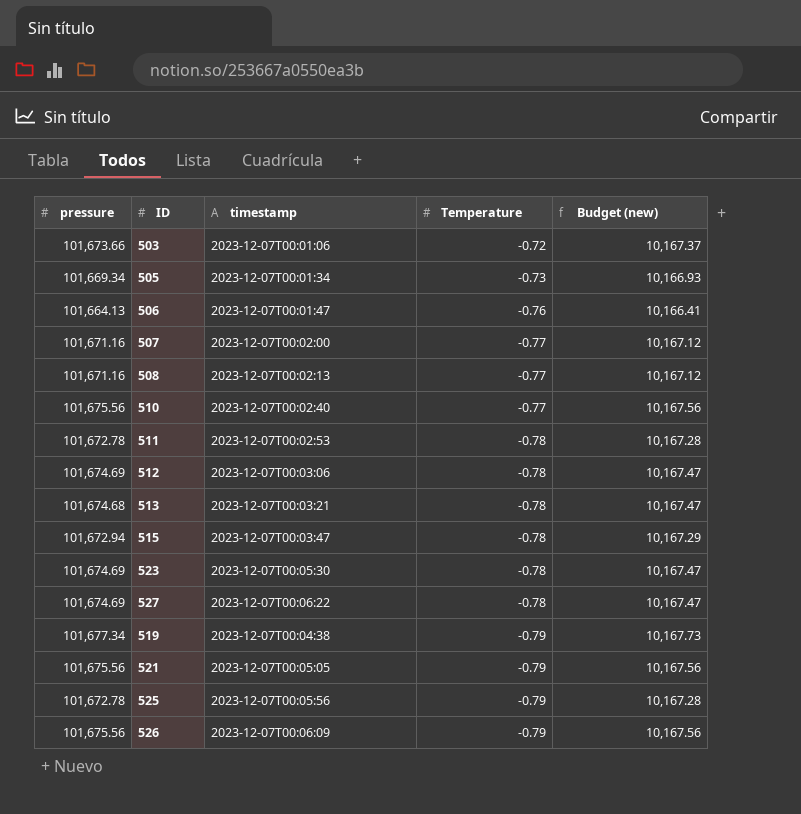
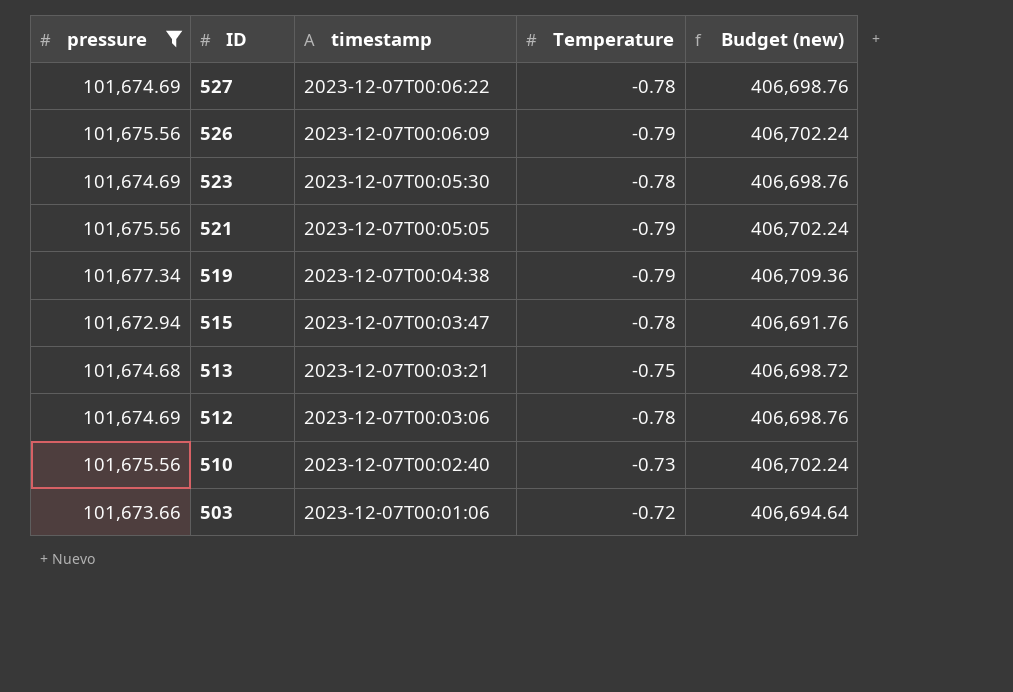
filter: none -> pressure >= 101,672.94
row order: Temperature descending -> ID descending
column Budget (new) | formula: [pressure] * 0.1 -> [pressure] * 4
513 | Temperature: -0.78 -> -0.75
510 | Temperature: -0.77 -> -0.73

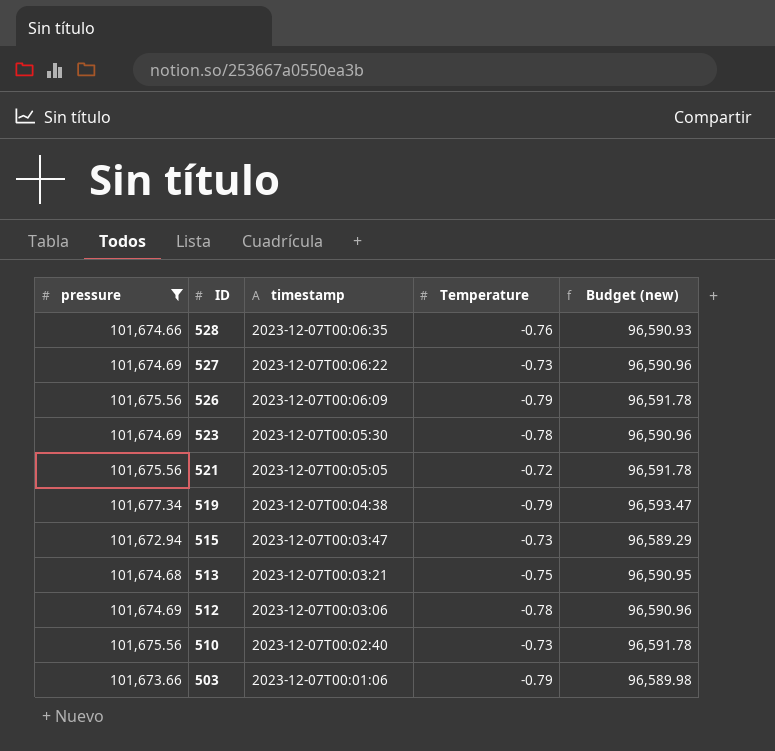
column Budget (new) | formula: [pressure] * 4 -> [pressure] * 0.95
row 528: none -> 101,674.66 | 2023-12-07T00:06:35 | -0.76 | 96,590.93
527 | Temperature: -0.78 -> -0.73
521 | Temperature: -0.79 -> -0.72
515 | Temperature: -0.78 -> -0.73
503 | Temperature: -0.72 -> -0.79

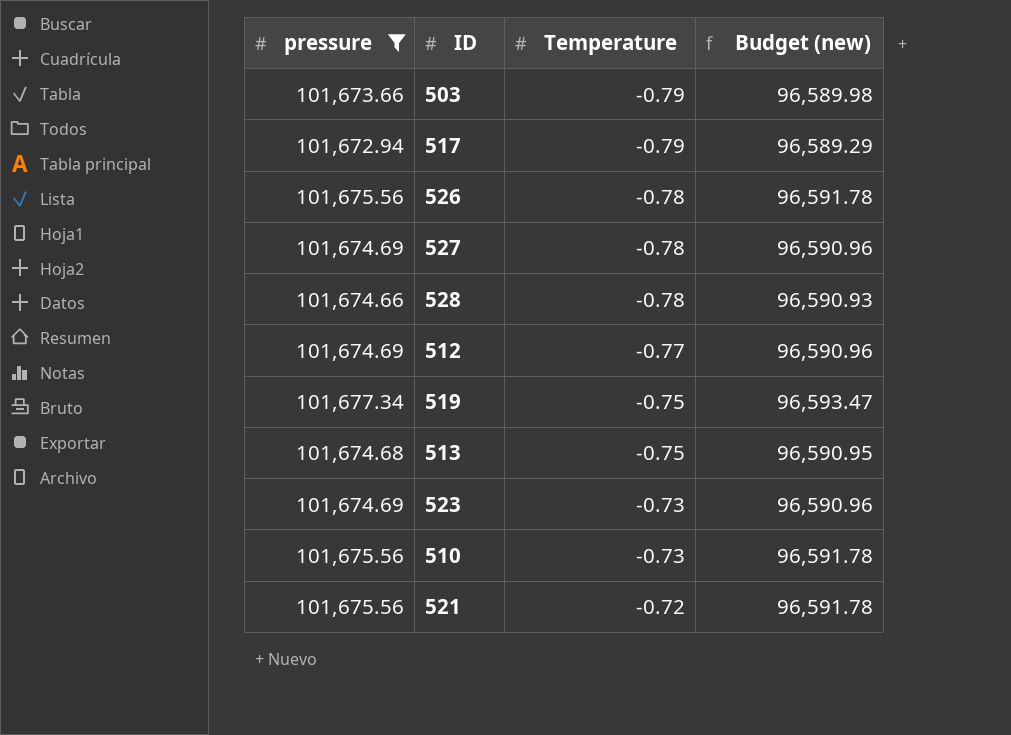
row order: ID descending -> Temperature ascending
column timestamp | position: 3 -> none
row 515: 101,672.94 | 2023-12-07T00:03:47 | -0.73 | 96,589.29 -> none
row 517: none -> 101,672.94 | -0.79 | 96,589.29
526 | Temperature: -0.79 -> -0.78
527 | Temperature: -0.73 -> -0.78
528 | Temperature: -0.76 -> -0.78
512 | Temperature: -0.78 -> -0.77
519 | Temperature: -0.79 -> -0.75
523 | Temperature: -0.78 -> -0.73

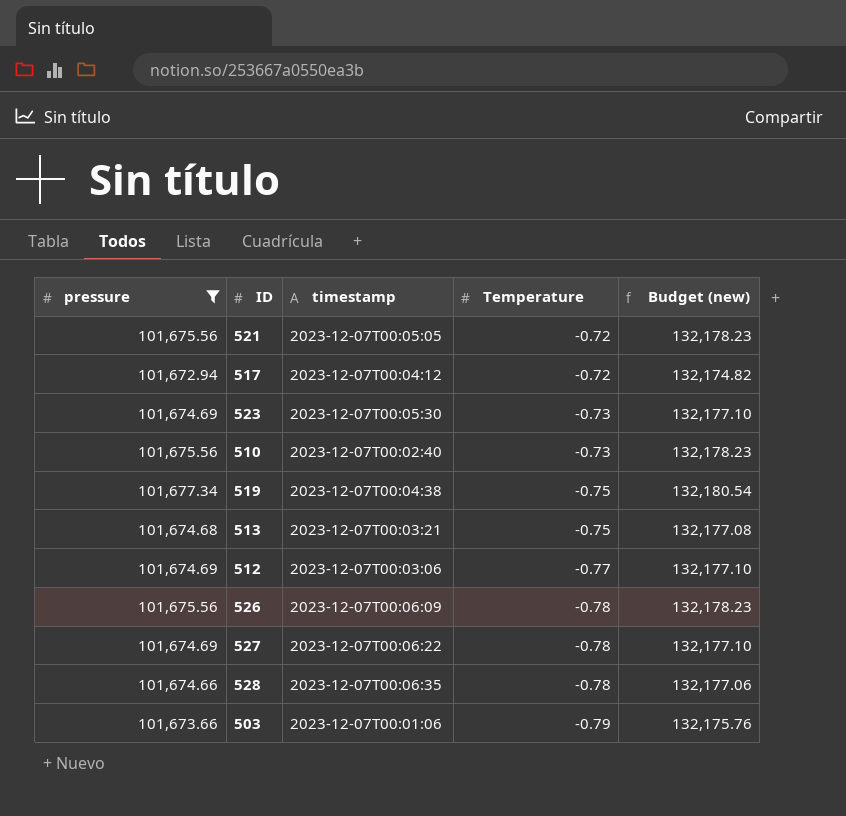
row order: Temperature ascending -> Temperature descending
column timestamp | position: none -> 3
column Budget (new) | formula: [pressure] * 0.95 -> [pressure] * 1.3
517 | Temperature: -0.79 -> -0.72

